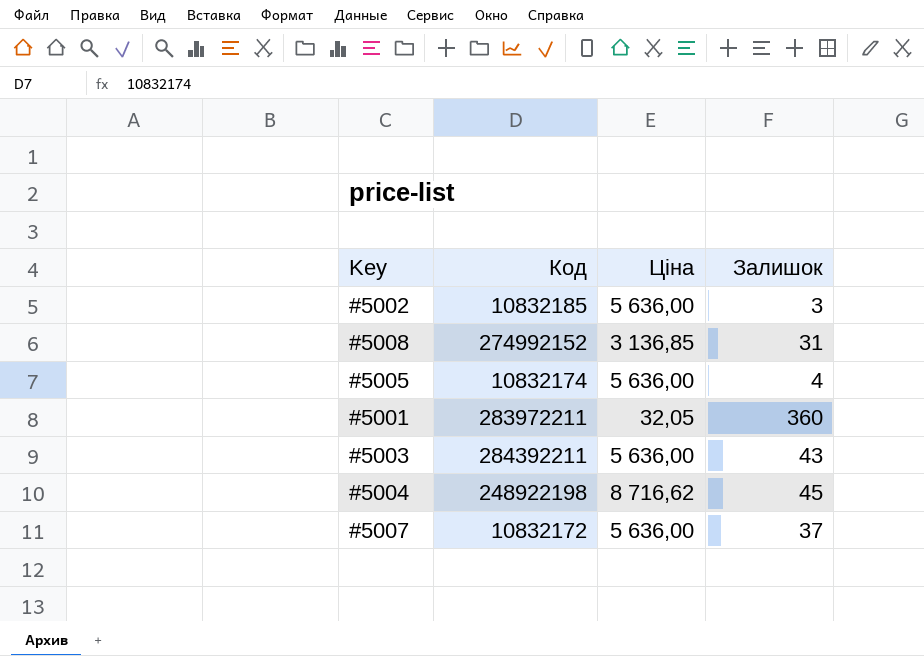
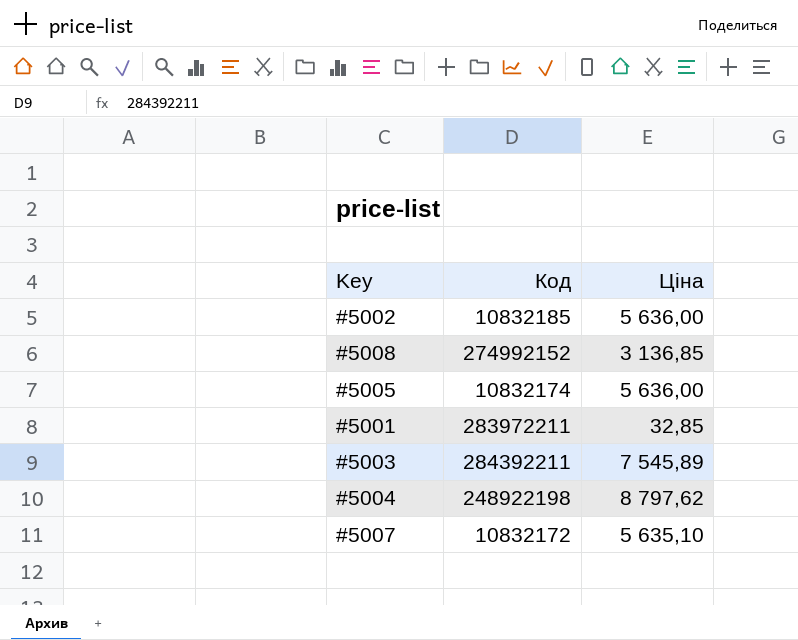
column Залишок | position: 4 -> none
#5001 | Ціна: 32,05 -> 32,85
#5003 | Ціна: 5 636,00 -> 7 545,89
#5004 | Ціна: 8 716,62 -> 8 797,62
#5007 | Ціна: 5 636,00 -> 5 635,10

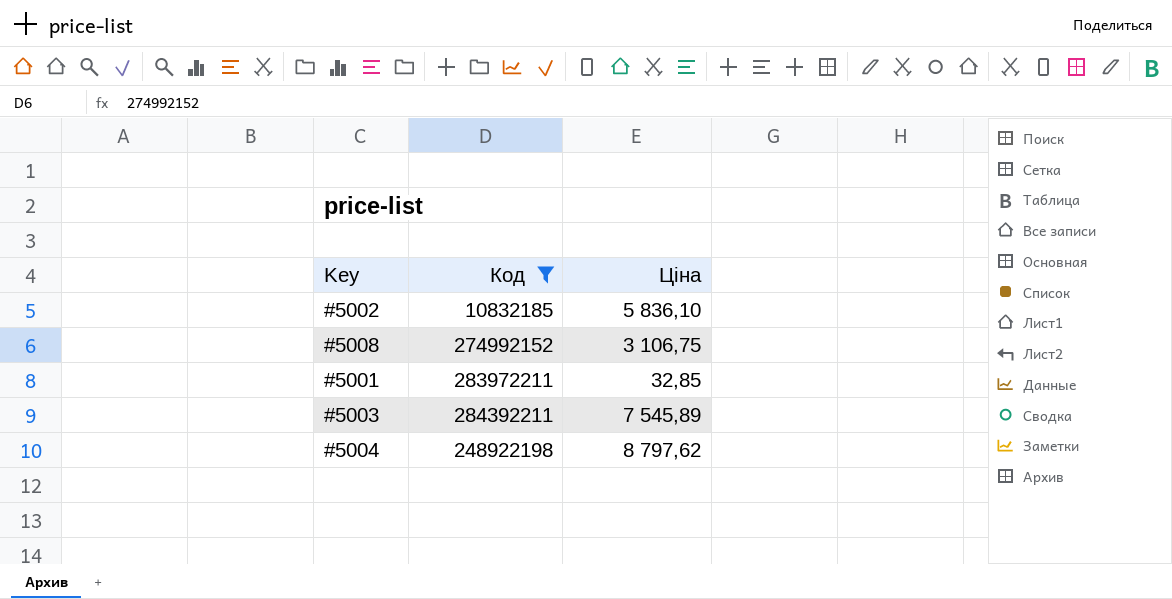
filter: none -> Код >= 10832185
#5002 | Ціна: 5 636,00 -> 5 836,10
#5008 | Ціна: 3 136,85 -> 3 106,75

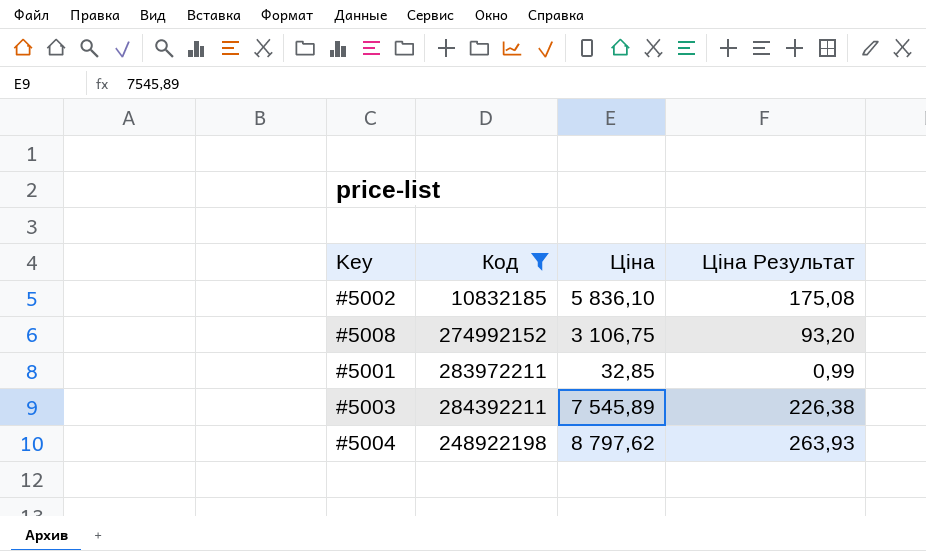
column Ціна Результат | formula: none -> [Ціна] * 0,03

